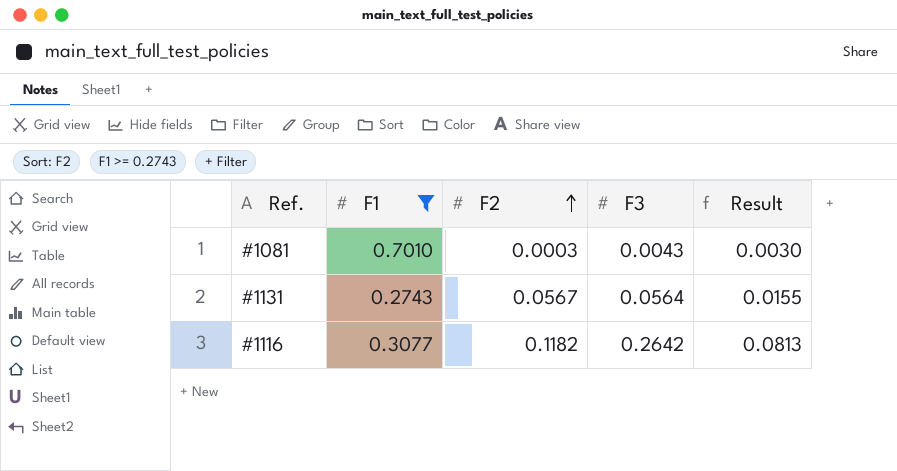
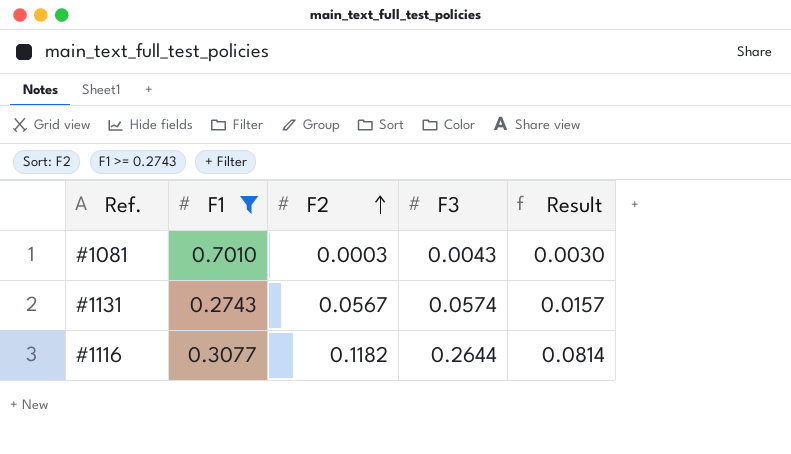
#1131 | F3: 0.0564 -> 0.0574
#1131 | Result: 0.0155 -> 0.0157
#1116 | F3: 0.2642 -> 0.2644
#1116 | Result: 0.0813 -> 0.0814

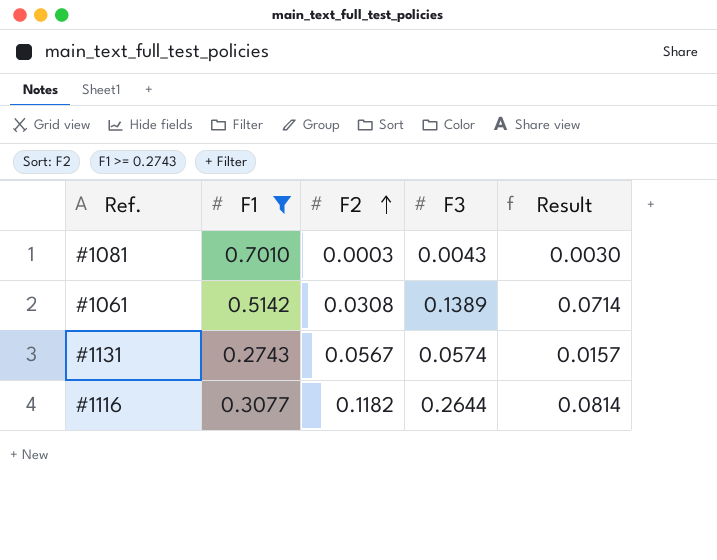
row #1061: none -> 0.5142 | 0.0308 | 0.1389 | 0.0714

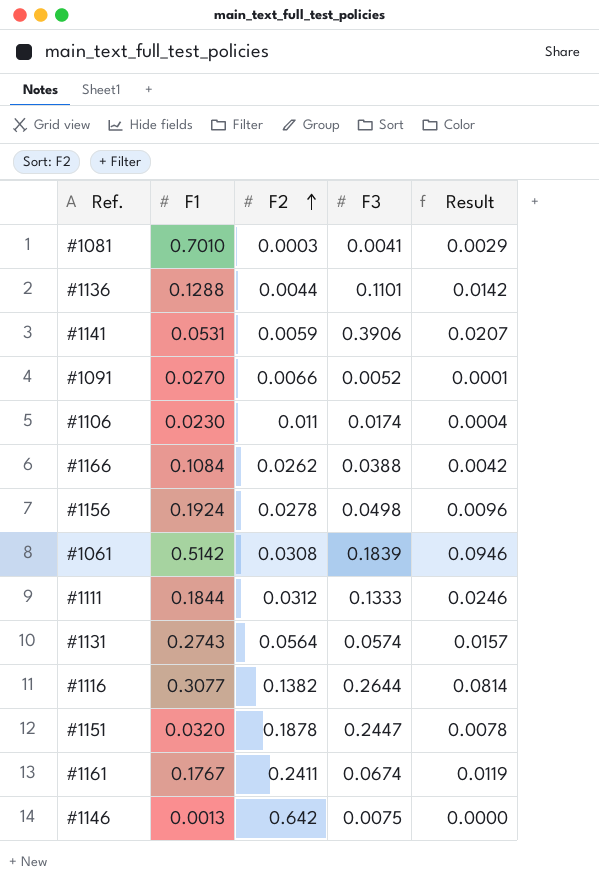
filter: F1 >= 0.2743 -> none
#1081 | F3: 0.0043 -> 0.0041
#1081 | Result: 0.0030 -> 0.0029
#1061 | F3: 0.1389 -> 0.1839
#1061 | Result: 0.0714 -> 0.0946
#1131 | F2: 0.0567 -> 0.0564
#1116 | F2: 0.1182 -> 0.1382

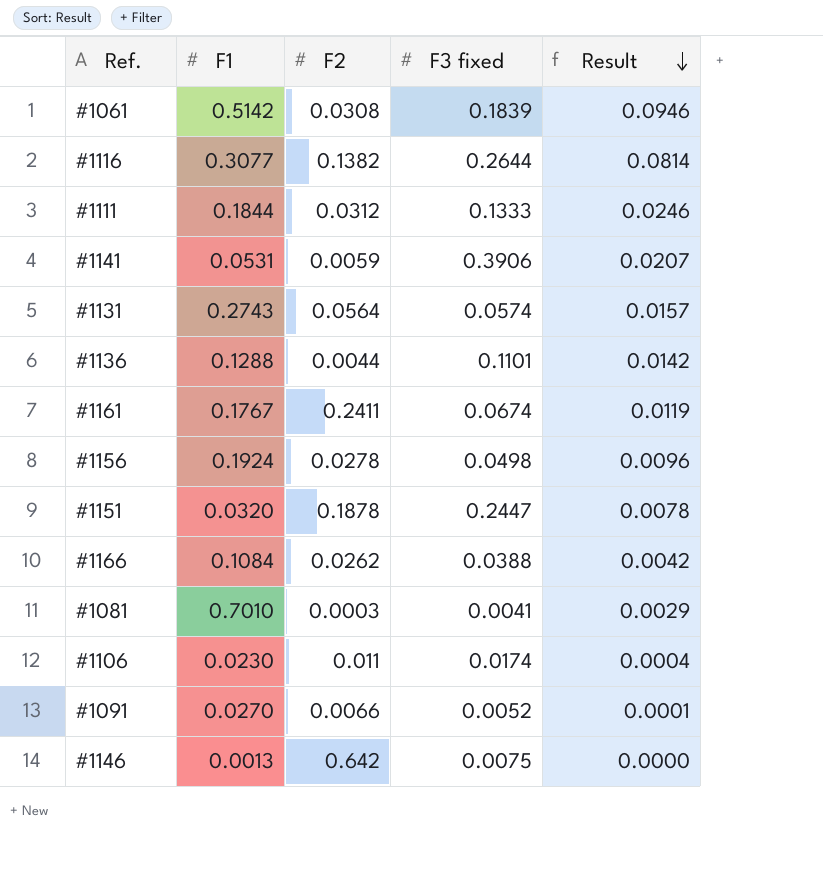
row order: F2 ascending -> Result descending
column name: F3 -> F3 fixed

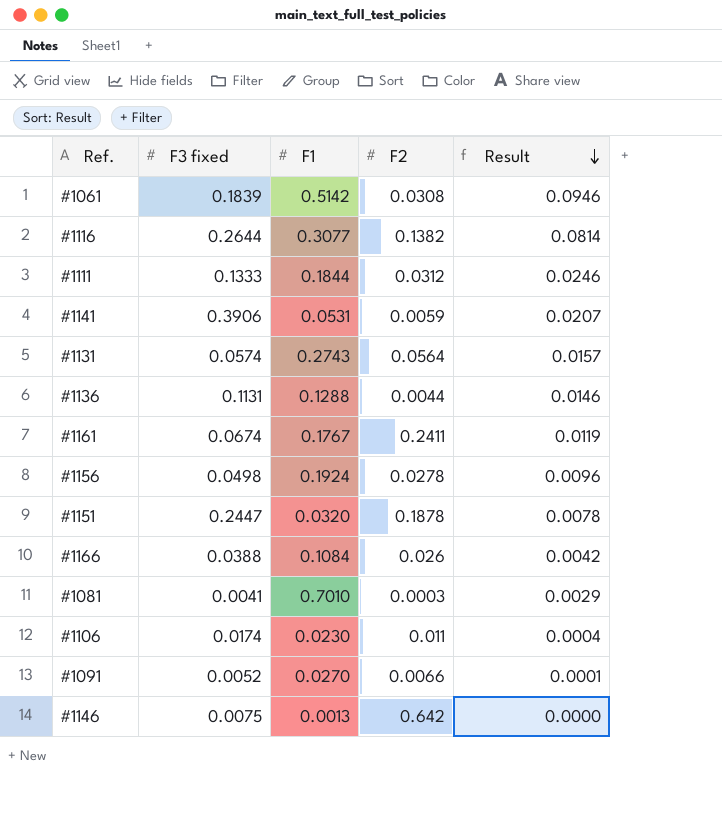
column F3 fixed | position: 4 -> 2
#1136 | F3 fixed: 0.1101 -> 0.1131
#1136 | Result: 0.0142 -> 0.0146
#1166 | F2: 0.0262 -> 0.026

